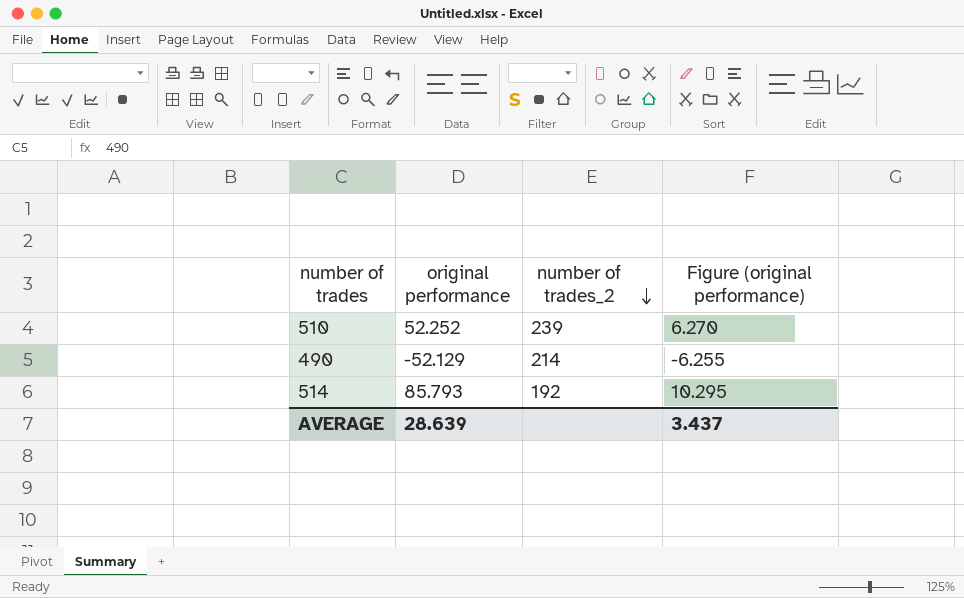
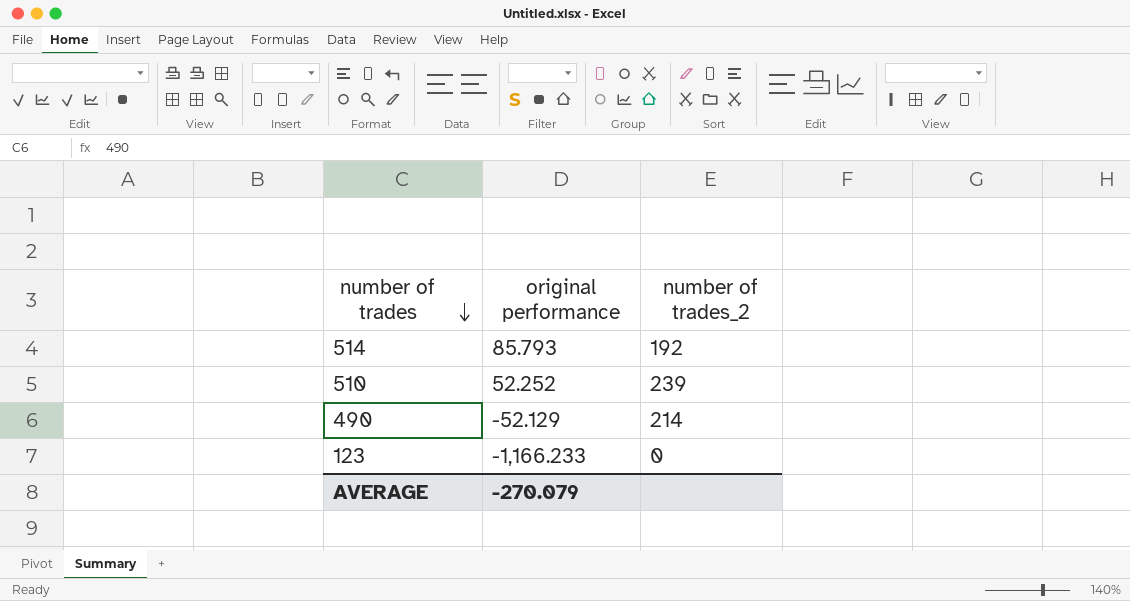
row order: number of trades_2 descending -> number of trades descending
column Figure (original performance) | formula: [original performance] * 0.12 -> none
row 123: none -> -1,166.233 | 0
AVERAGE | original performance: 28.639 -> -270.079

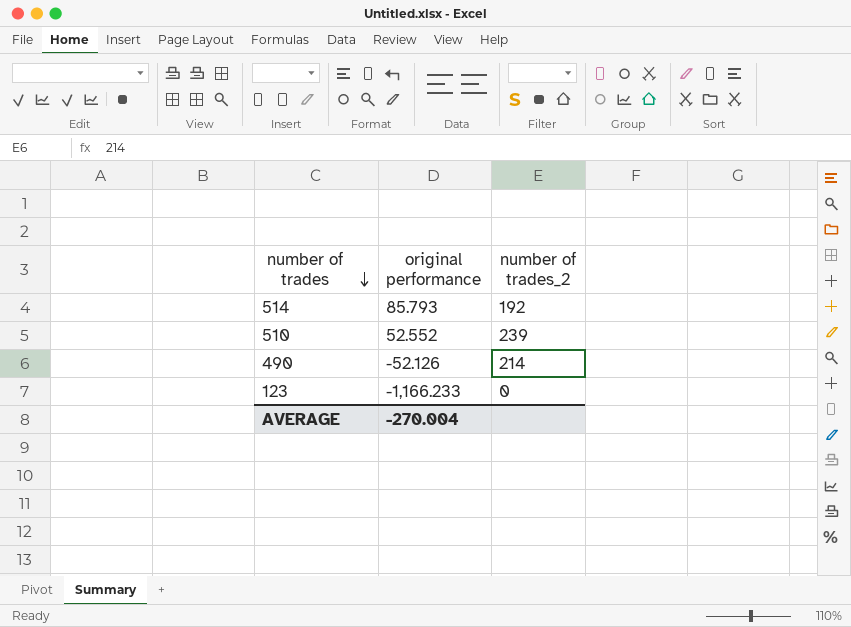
510 | original performance: 52.252 -> 52.552
490 | original performance: -52.129 -> -52.126
AVERAGE | original performance: -270.079 -> -270.004

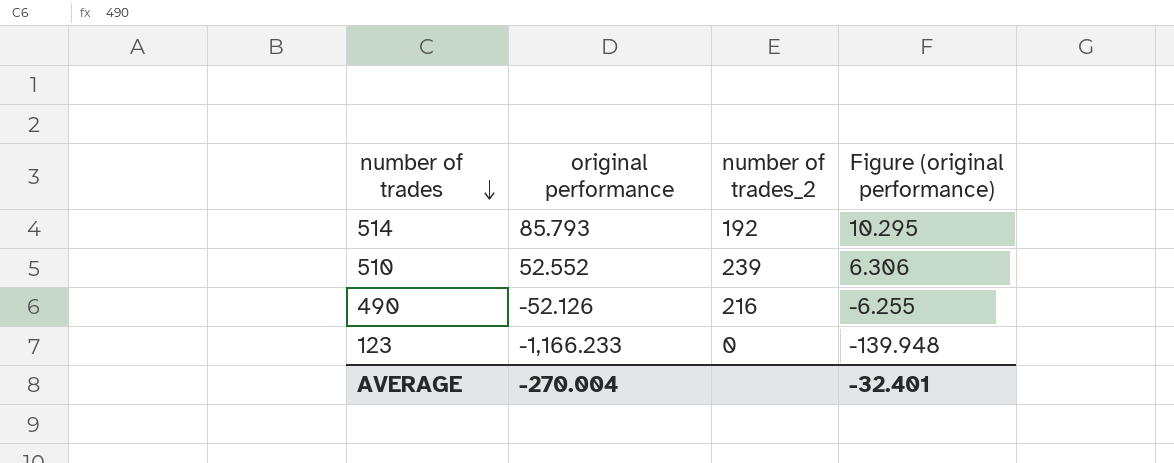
column Figure (original performance) | formula: none -> [original performance] * 0.12
490 | number of trades_2: 214 -> 216

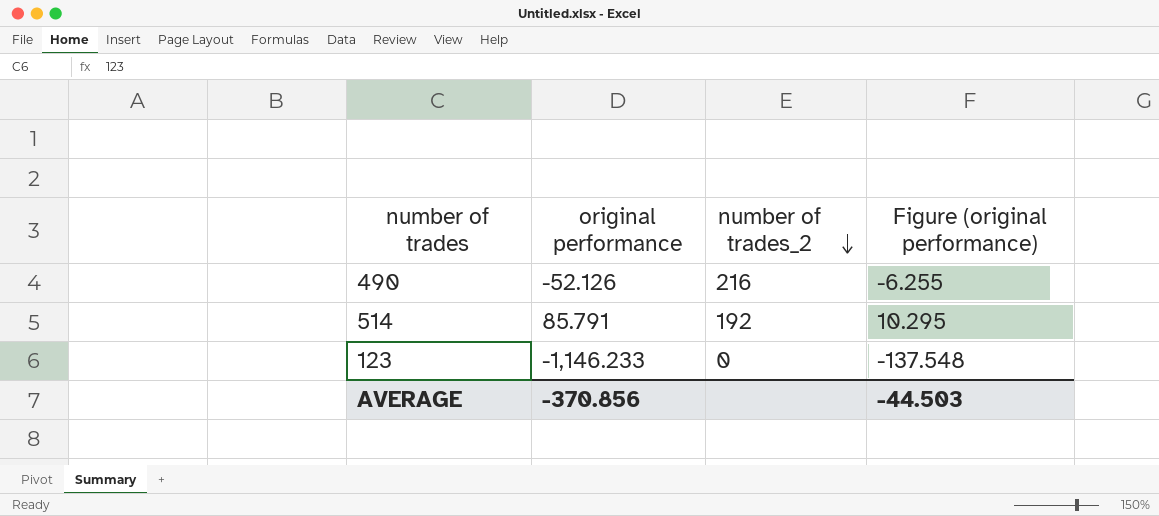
row order: number of trades descending -> number of trades_2 descending
row 510: 52.552 | 239 | 6.306 -> none
514 | original performance: 85.793 -> 85.791
123 | original performance: -1,166.233 -> -1,146.233
123 | Figure (original performance): -139.948 -> -137.548
AVERAGE | original performance: -270.004 -> -370.856
AVERAGE | Figure (original performance): -32.401 -> -44.503

